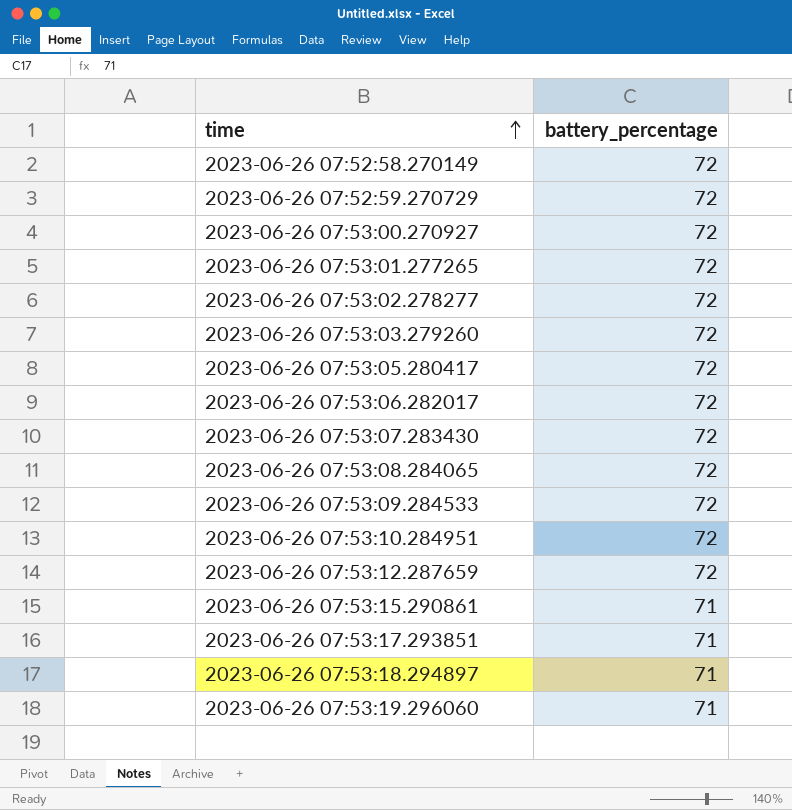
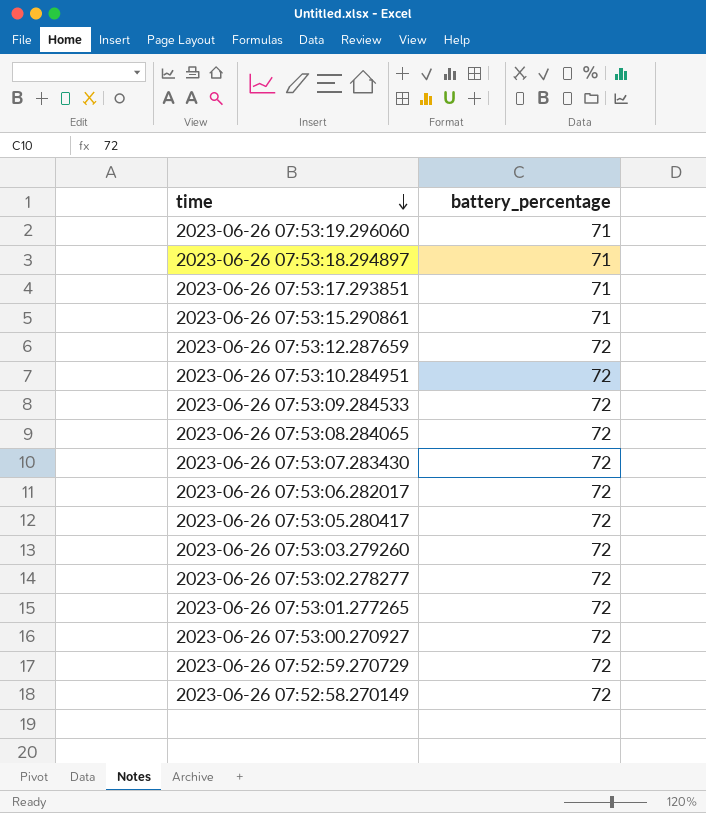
row order: time ascending -> time descending

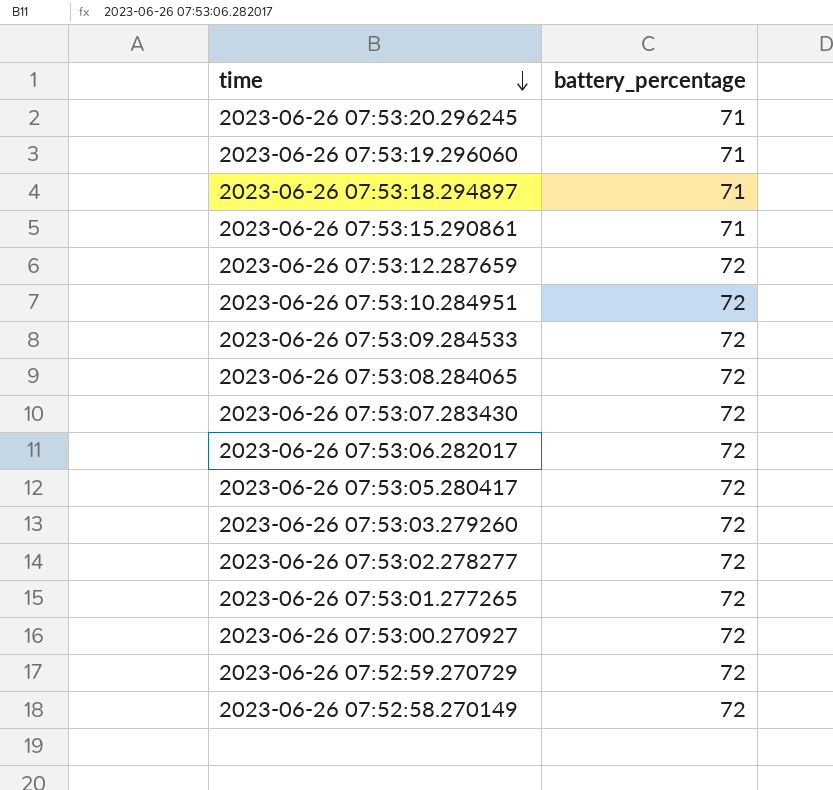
row 2023-06-26 07:53:17.293851: 71 -> none
row 2023-06-26 07:53:20.296245: none -> 71

